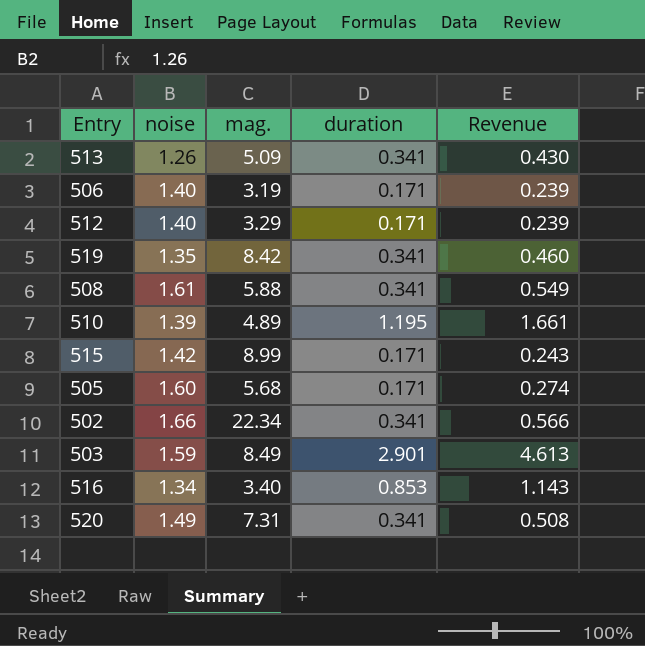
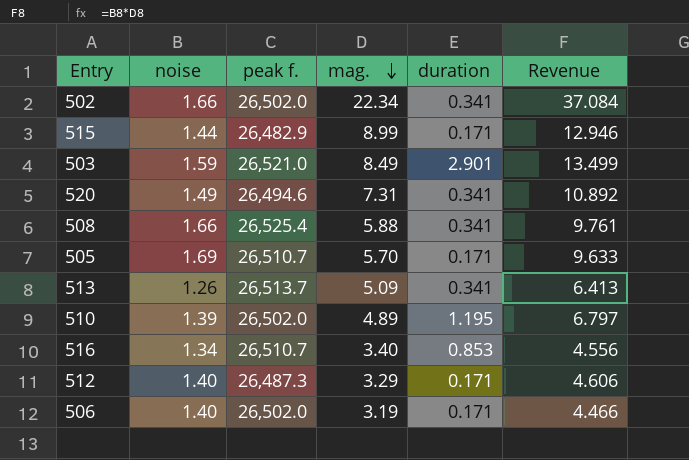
row order: none -> mag. descending
column peak f. | position: none -> 3
column Revenue | formula: [noise] * [duration] -> [noise] * [mag.]
row 519: 1.35 | 8.42 | 0.341 | 0.460 -> none
515 | noise: 1.42 -> 1.44
508 | noise: 1.61 -> 1.66
505 | noise: 1.60 -> 1.69
505 | mag.: 5.68 -> 5.70

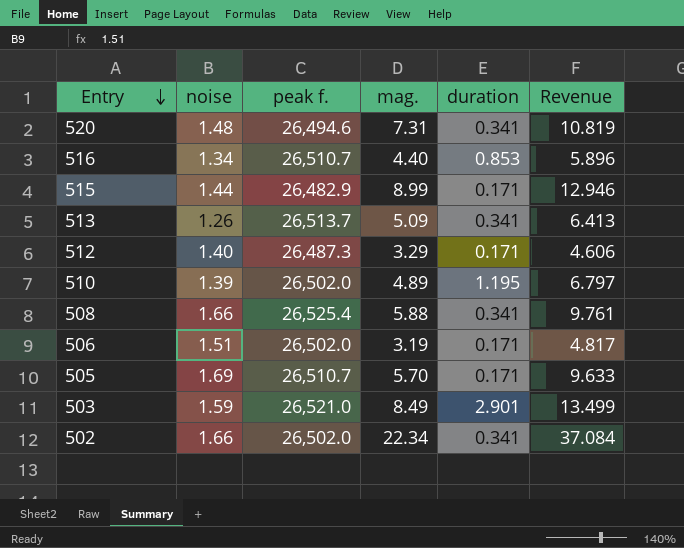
row order: mag. descending -> Entry descending
520 | noise: 1.49 -> 1.48
520 | Revenue: 10.892 -> 10.819
516 | mag.: 3.40 -> 4.40
516 | Revenue: 4.556 -> 5.896
506 | noise: 1.40 -> 1.51
506 | Revenue: 4.466 -> 4.817

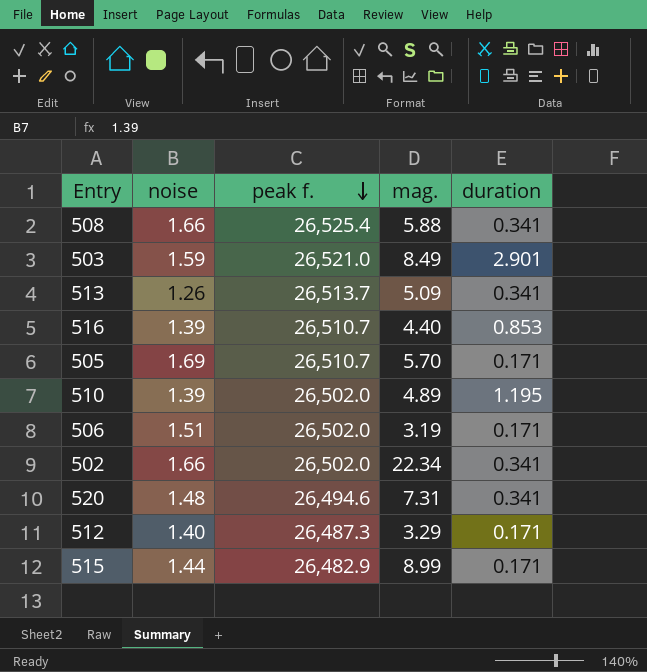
row order: Entry descending -> peak f. descending
column Revenue | formula: [noise] * [mag.] -> none
516 | noise: 1.34 -> 1.39

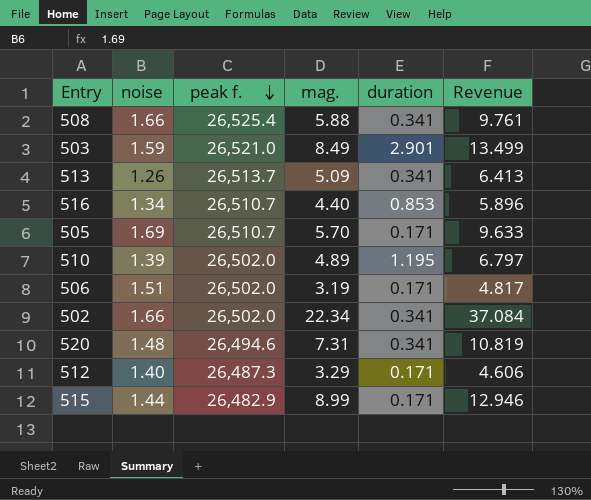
column Revenue | formula: none -> [noise] * [mag.]
516 | noise: 1.39 -> 1.34

